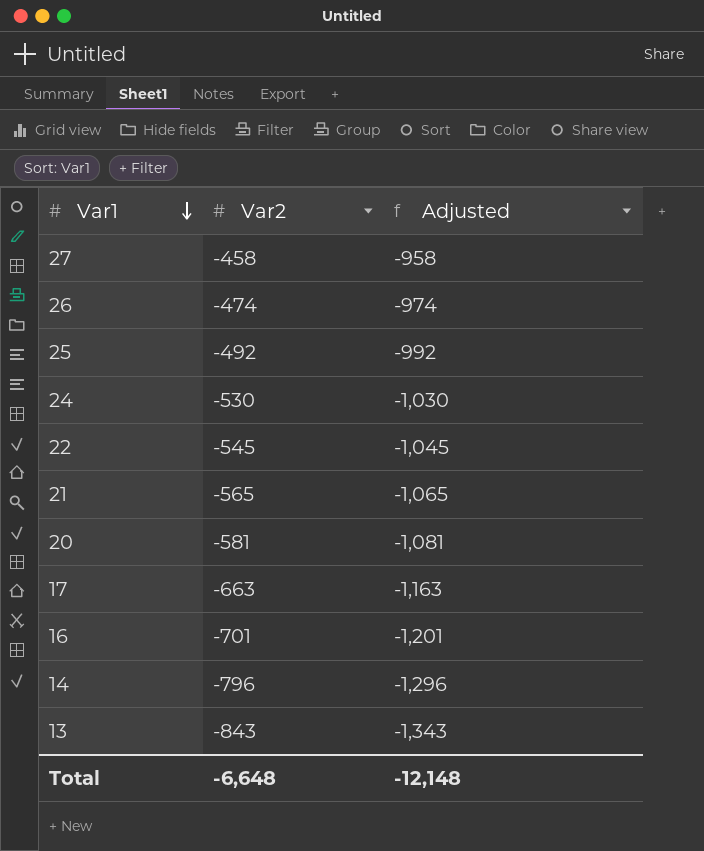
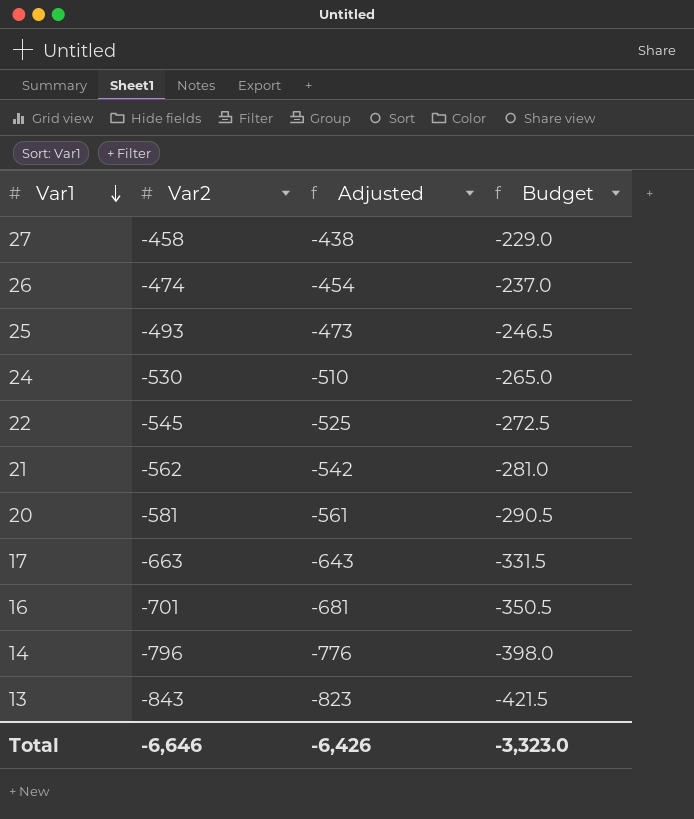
column Adjusted | formula: [Var2] - 500 -> [Var2] + 20
column Budget | formula: none -> [Var2] * 0.5
25 | Var2: -492 -> -493
21 | Var2: -565 -> -562
Total | Var2: -6,648 -> -6,646
Total | Adjusted: -12,148 -> -6,426

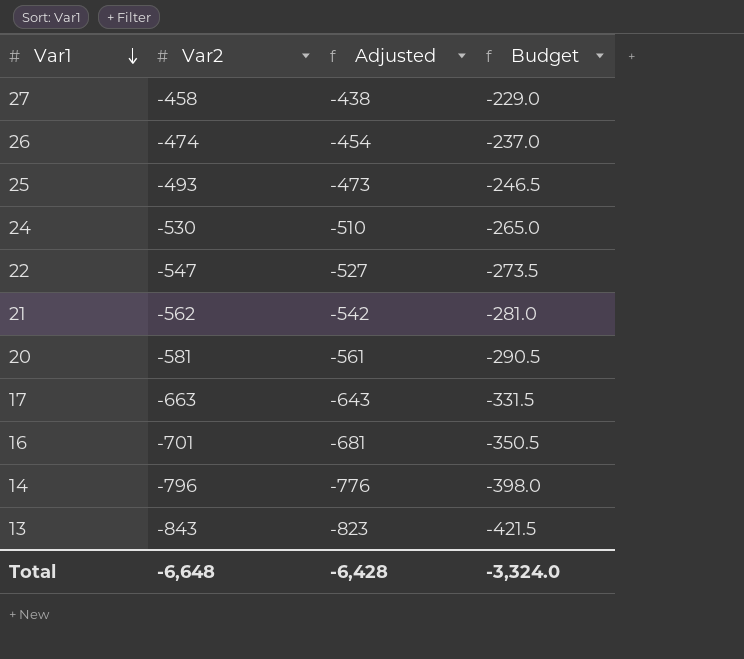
22 | Var2: -545 -> -547
22 | Adjusted: -525 -> -527
22 | Budget: -272.5 -> -273.5
Total | Var2: -6,646 -> -6,648
Total | Adjusted: -6,426 -> -6,428
Total | Budget: -3,323.0 -> -3,324.0

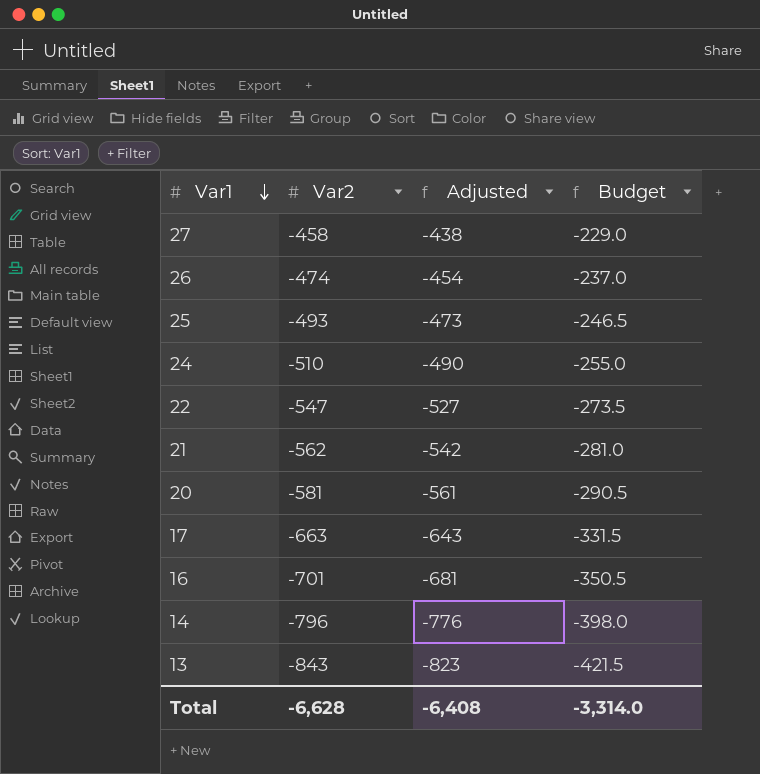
24 | Var2: -530 -> -510
24 | Adjusted: -510 -> -490
24 | Budget: -265.0 -> -255.0
Total | Var2: -6,648 -> -6,628
Total | Adjusted: -6,428 -> -6,408
Total | Budget: -3,324.0 -> -3,314.0

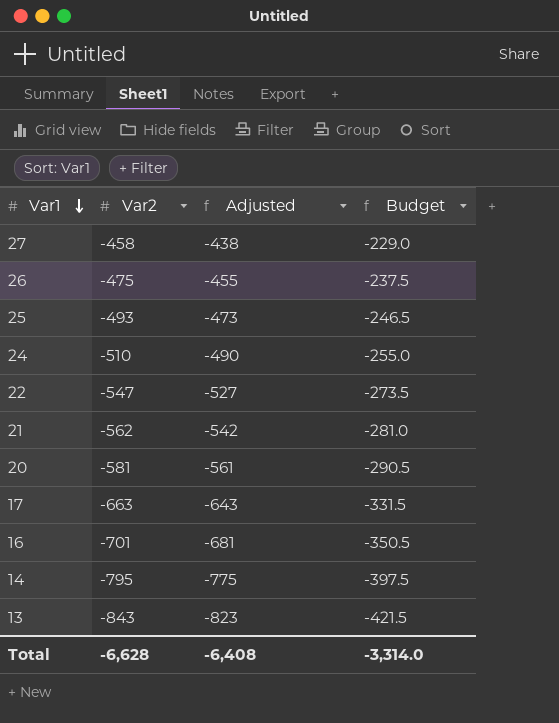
26 | Var2: -474 -> -475
26 | Adjusted: -454 -> -455
26 | Budget: -237.0 -> -237.5
14 | Var2: -796 -> -795
14 | Adjusted: -776 -> -775
14 | Budget: -398.0 -> -397.5

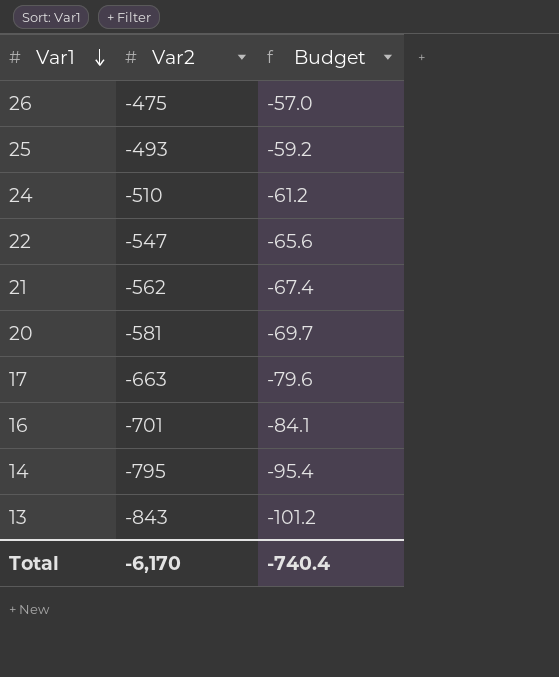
column Adjusted | formula: [Var2] + 20 -> none
column Budget | formula: [Var2] * 0.5 -> [Var2] * 0.12
row 27: -458 | -438 | -229.0 -> none
Total | Var2: -6,628 -> -6,170
Total | Budget: -3,314.0 -> -740.4

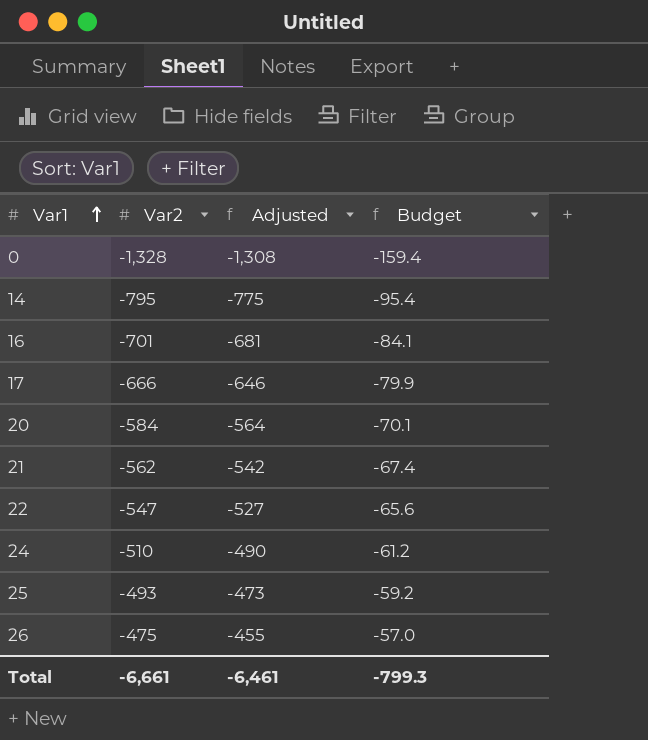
row order: Var1 descending -> Var1 ascending
column Adjusted | formula: none -> [Var2] + 20
row 13: -843 | -101.2 -> none
row 0: none -> -1,328 | -1,308 | -159.4
17 | Var2: -663 -> -666
17 | Budget: -79.6 -> -79.9
20 | Var2: -581 -> -584
20 | Budget: -69.7 -> -70.1
Total | Var2: -6,170 -> -6,661
Total | Budget: -740.4 -> -799.3

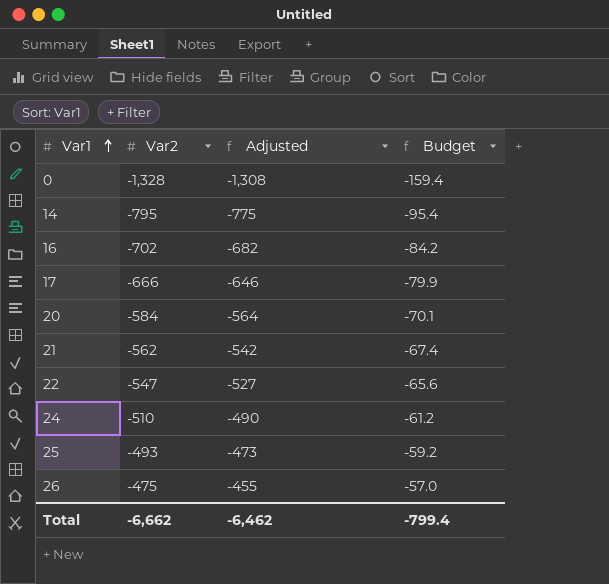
16 | Var2: -701 -> -702
16 | Adjusted: -681 -> -682
16 | Budget: -84.1 -> -84.2
Total | Var2: -6,661 -> -6,662
Total | Adjusted: -6,461 -> -6,462
Total | Budget: -799.3 -> -799.4

